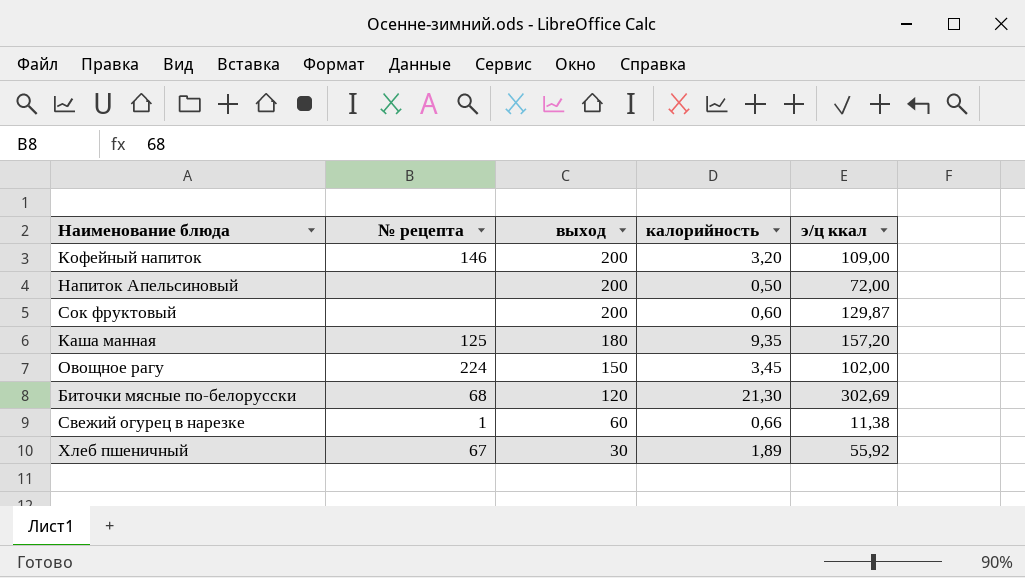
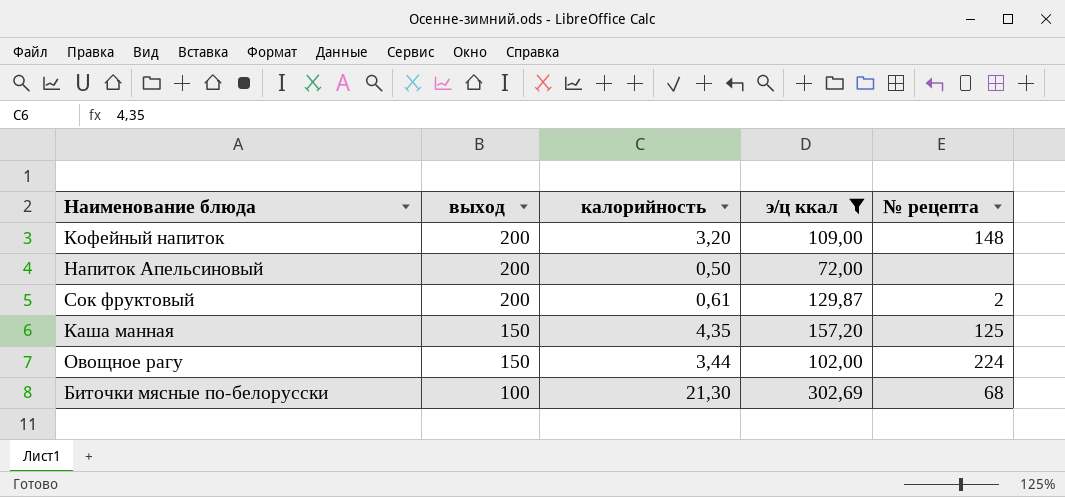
filter: none -> э/ц ккал >= 72,00
column № рецепта | position: 2 -> 5
Кофейный напиток | № рецепта: 146 -> 148
Сок фруктовый | калорийность: 0,60 -> 0,61
Сок фруктовый | № рецепта: none -> 2
Каша манная | выход: 180 -> 150
Каша манная | калорийность: 9,35 -> 4,35
Овощное рагу | калорийность: 3,45 -> 3,44
Биточки мясные по-белорусски | выход: 120 -> 100

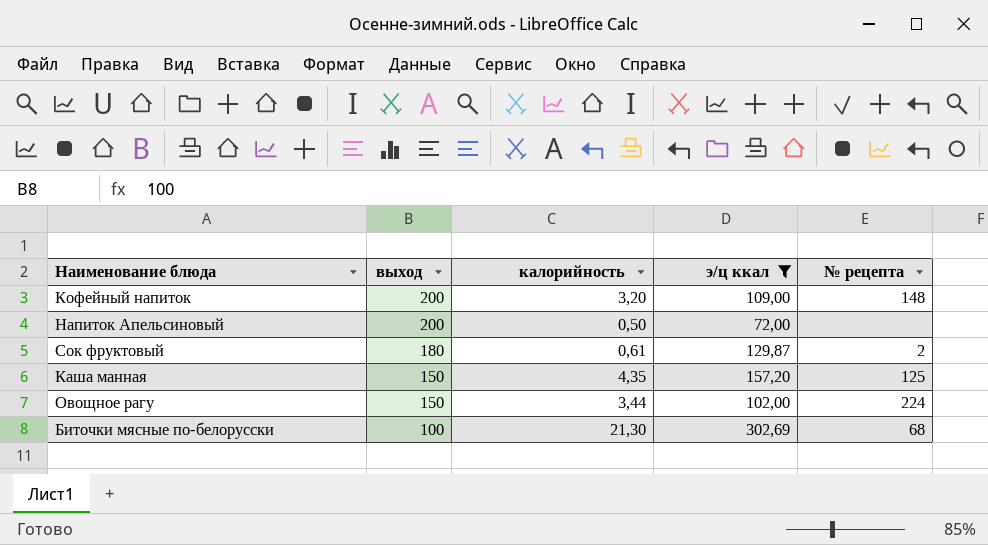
Сок фруктовый | выход: 200 -> 180

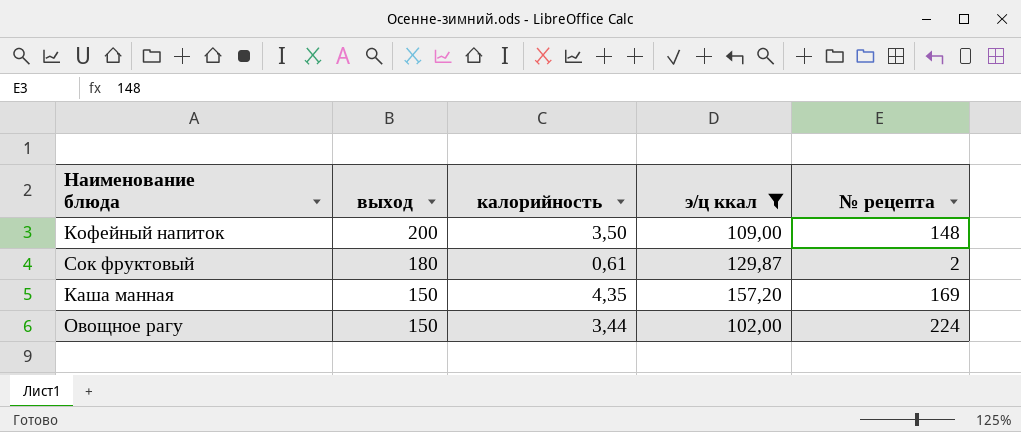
row Напиток Апельсиновый: 200 | 0,50 | 72,00 | none -> none
row Биточки мясные по-белорусски: 100 | 21,30 | 302,69 | 68 -> none
Кофейный напиток | калорийность: 3,20 -> 3,50
Каша манная | № рецепта: 125 -> 169

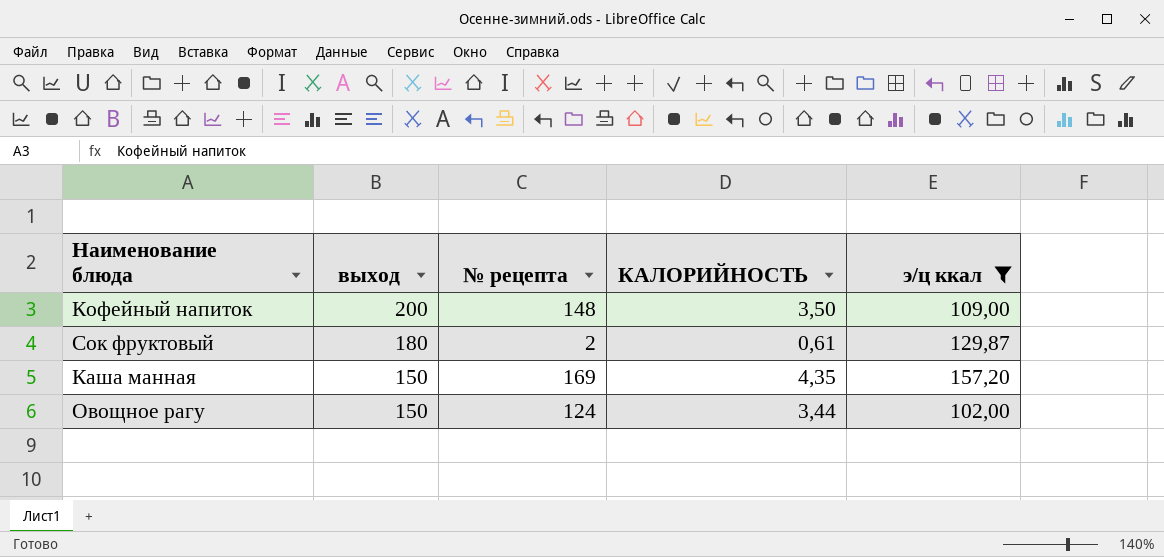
column № рецепта | position: 5 -> 3
column name: калорийность -> КАЛОРИЙНОСТЬ
Овощное рагу | № рецепта: 224 -> 124

